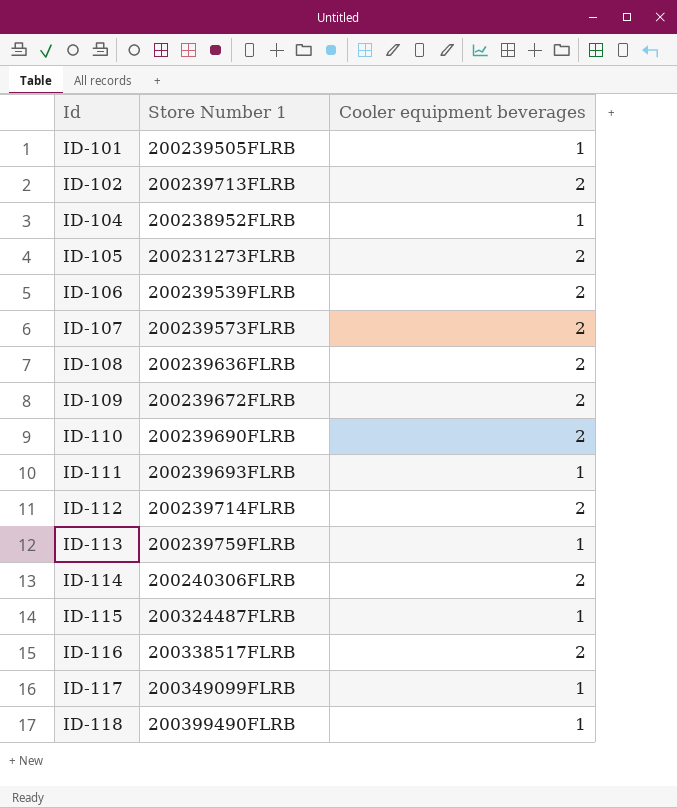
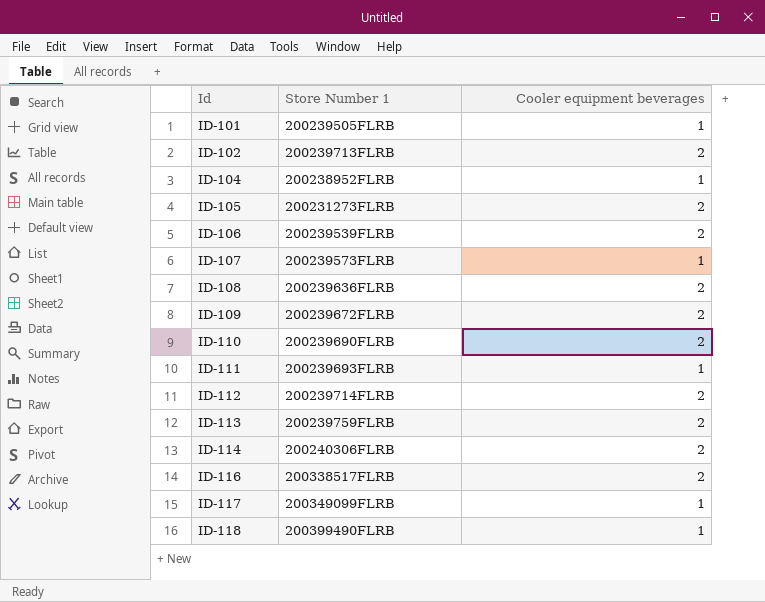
row ID-115: 200324487FLRB | 1 -> none
ID-107 | Cooler equipment beverages: 2 -> 1
ID-113 | Cooler equipment beverages: 1 -> 2

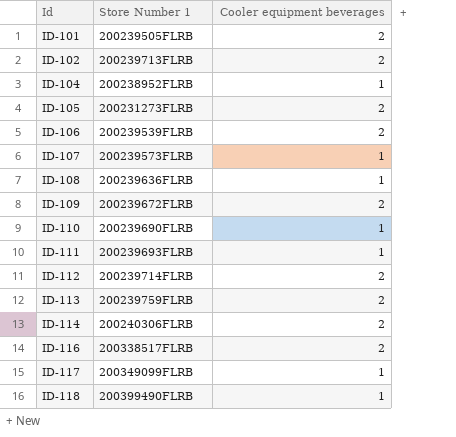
ID-101 | Cooler equipment beverages: 1 -> 2
ID-108 | Cooler equipment beverages: 2 -> 1
ID-110 | Cooler equipment beverages: 2 -> 1

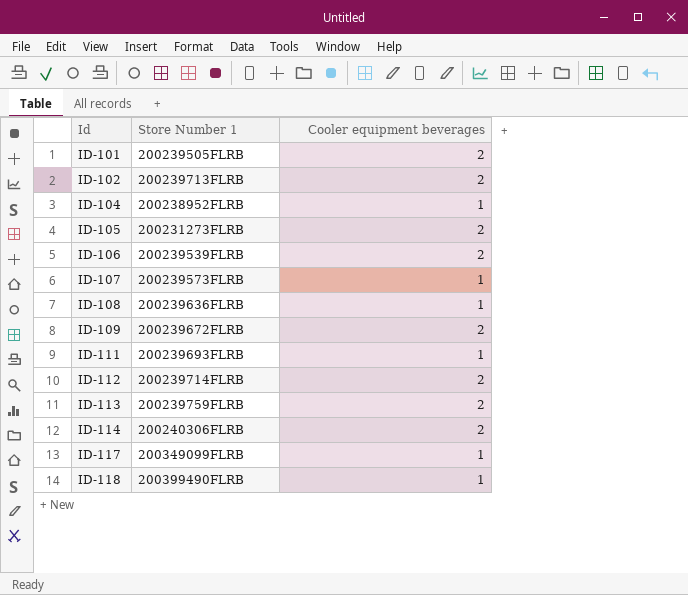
row ID-110: 200239690FLRB | 1 -> none
row ID-116: 200338517FLRB | 2 -> none

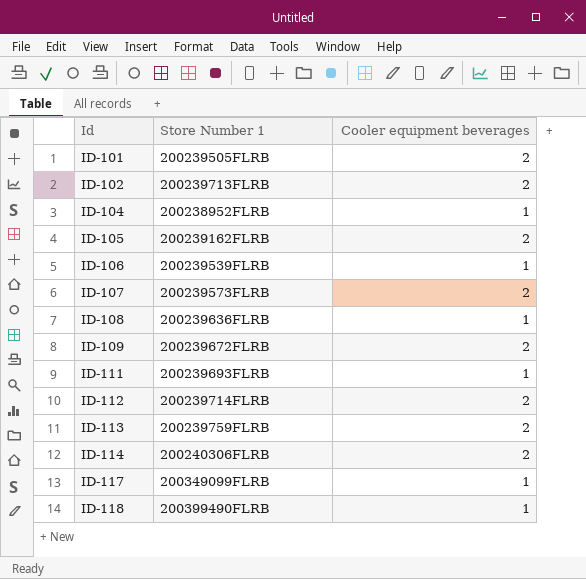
ID-105 | Store Number 1: 200231273FLRB -> 200239162FLRB
ID-106 | Cooler equipment beverages: 2 -> 1
ID-107 | Cooler equipment beverages: 1 -> 2

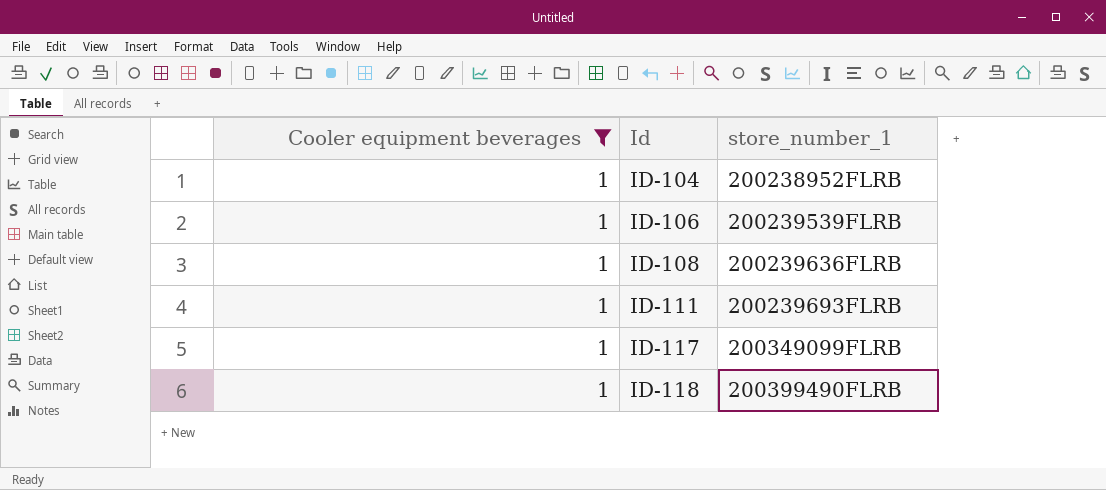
filter: none -> Cooler equipment beverages = 1
column Cooler equipment beverages | position: 3 -> 1
column name: Store Number 1 -> store_number_1

